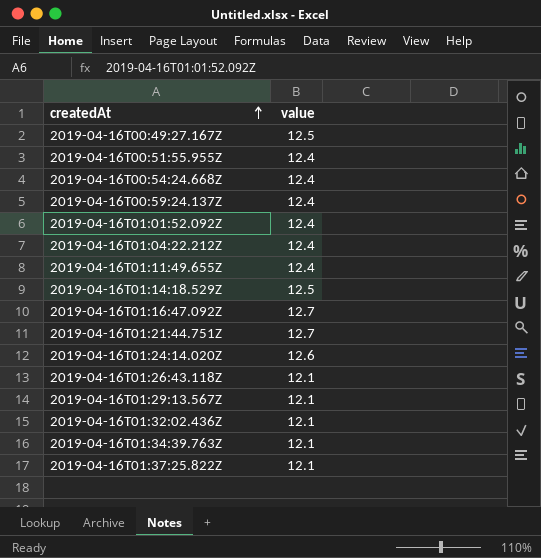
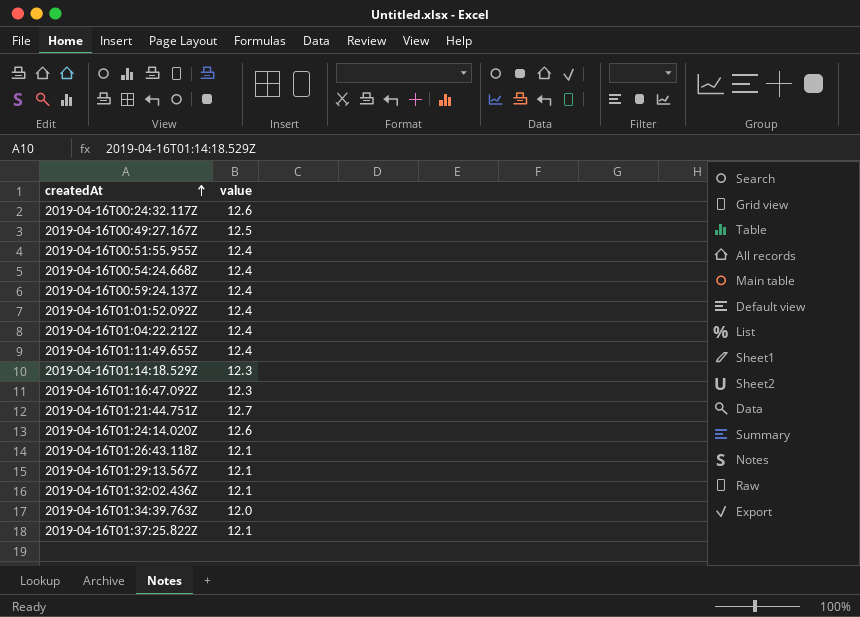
row 2019-04-16T00:24:32.117Z: none -> 12.6
2019-04-16T01:14:18.529Z | value: 12.5 -> 12.3
2019-04-16T01:16:47.092Z | value: 12.7 -> 12.3
2019-04-16T01:34:39.763Z | value: 12.1 -> 12.0

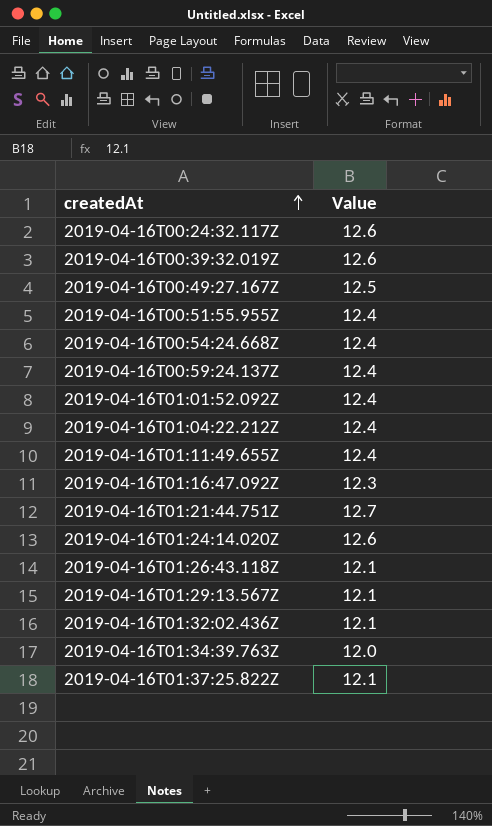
column name: value -> Value
row 2019-04-16T01:14:18.529Z: 12.3 -> none
row 2019-04-16T00:39:32.019Z: none -> 12.6

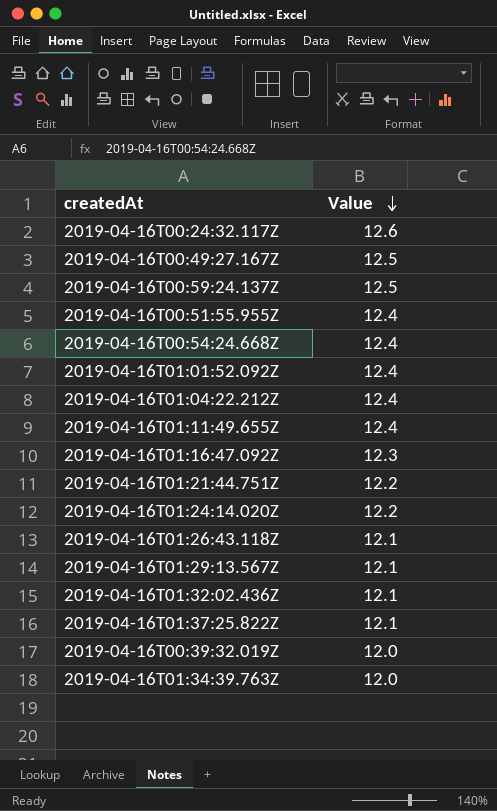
row order: createdAt ascending -> Value descending
2019-04-16T00:59:24.137Z | Value: 12.4 -> 12.5
2019-04-16T01:21:44.751Z | Value: 12.7 -> 12.2
2019-04-16T01:24:14.020Z | Value: 12.6 -> 12.2
2019-04-16T00:39:32.019Z | Value: 12.6 -> 12.0

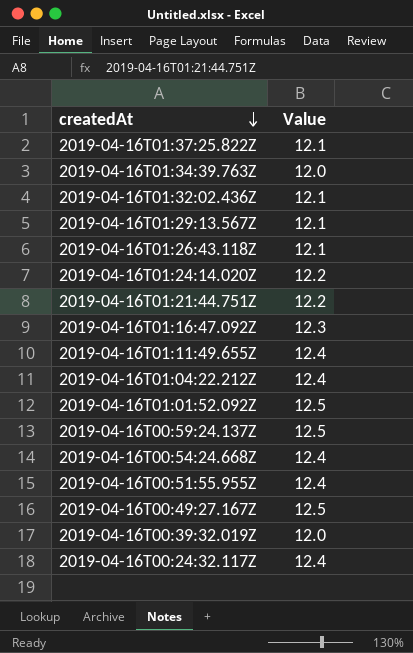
row order: Value descending -> createdAt descending
2019-04-16T01:01:52.092Z | Value: 12.4 -> 12.5
2019-04-16T00:24:32.117Z | Value: 12.6 -> 12.4

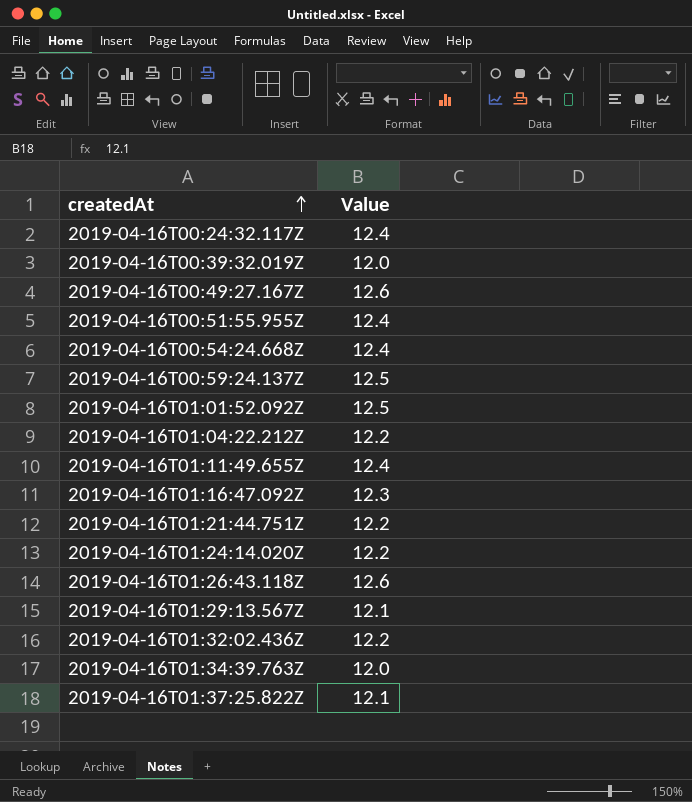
row order: createdAt descending -> createdAt ascending
2019-04-16T00:49:27.167Z | Value: 12.5 -> 12.6
2019-04-16T01:04:22.212Z | Value: 12.4 -> 12.2
2019-04-16T01:26:43.118Z | Value: 12.1 -> 12.6
2019-04-16T01:32:02.436Z | Value: 12.1 -> 12.2

